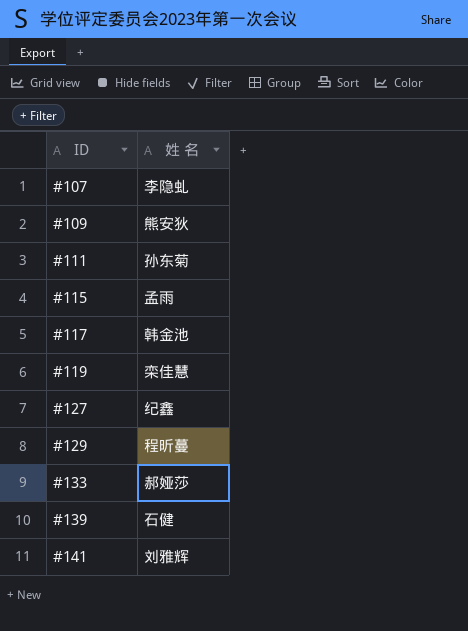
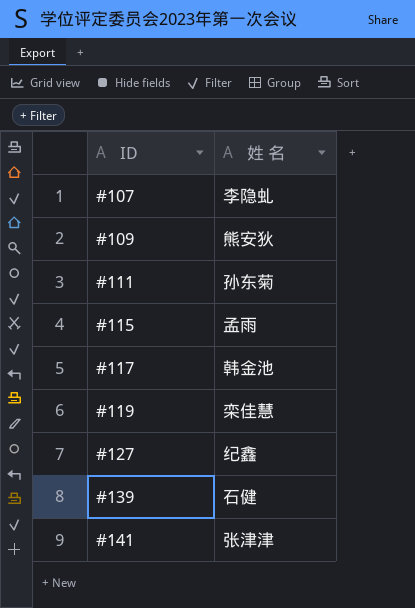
row #129: 程昕蔓 -> none
row #133: 郝娅莎 -> none
#141 | 姓 名: 刘雅辉 -> 张津津

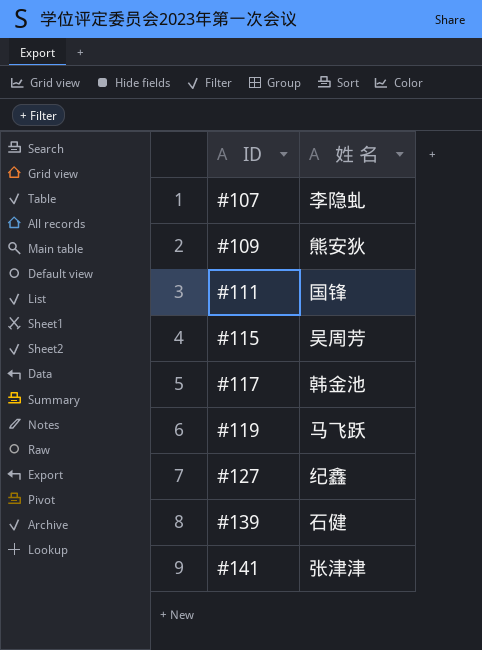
#111 | 姓 名: 孙东菊 -> 国锋
#115 | 姓 名: 孟雨 -> 吴周芳
#119 | 姓 名: 栾佳慧 -> 马飞跃

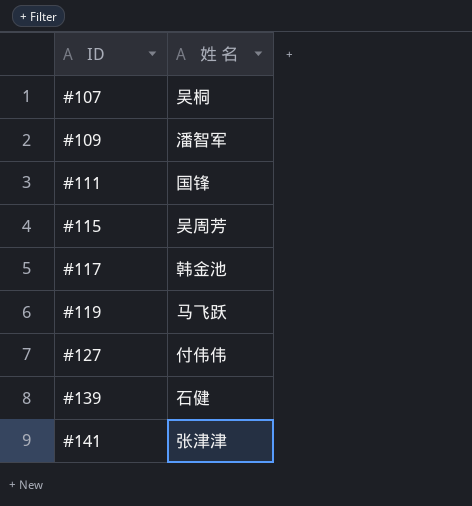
#107 | 姓 名: 李隐虬 -> 吴桐
#109 | 姓 名: 熊安狄 -> 潘智军
#127 | 姓 名: 纪鑫 -> 付伟伟

